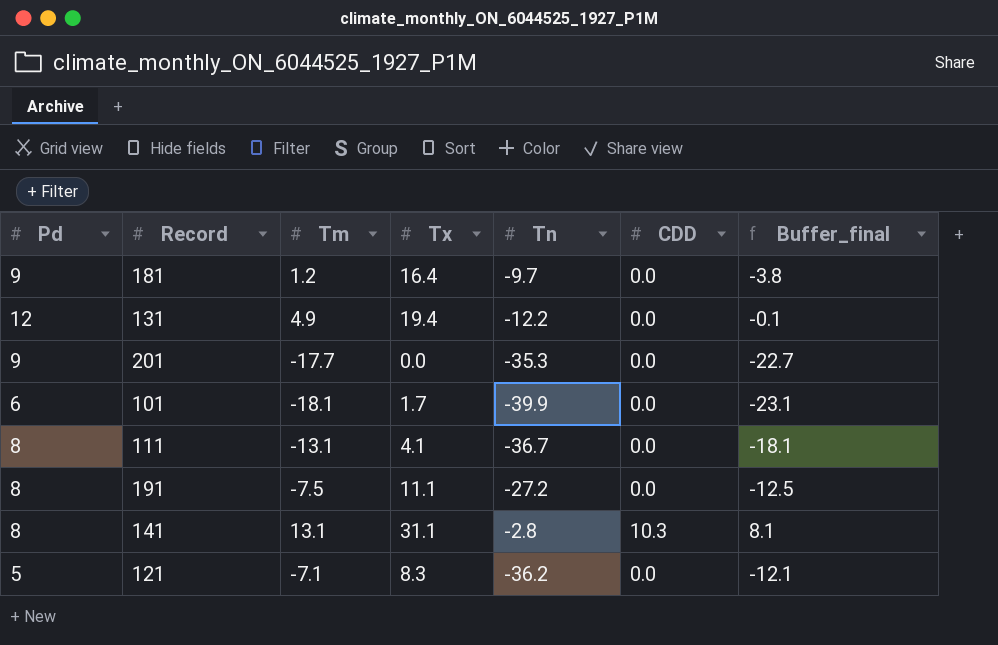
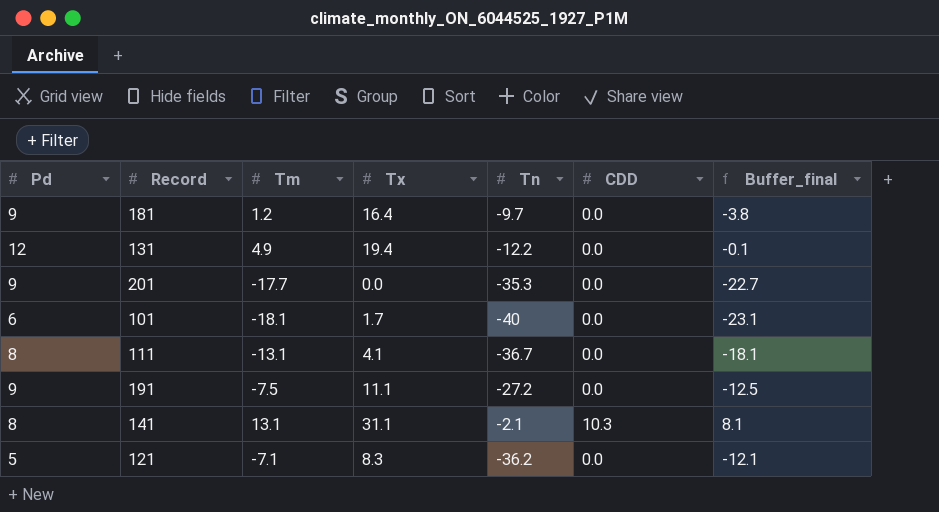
101 | Tn: -39.9 -> -40
191 | Pd: 8 -> 9
141 | Tn: -2.8 -> -2.1

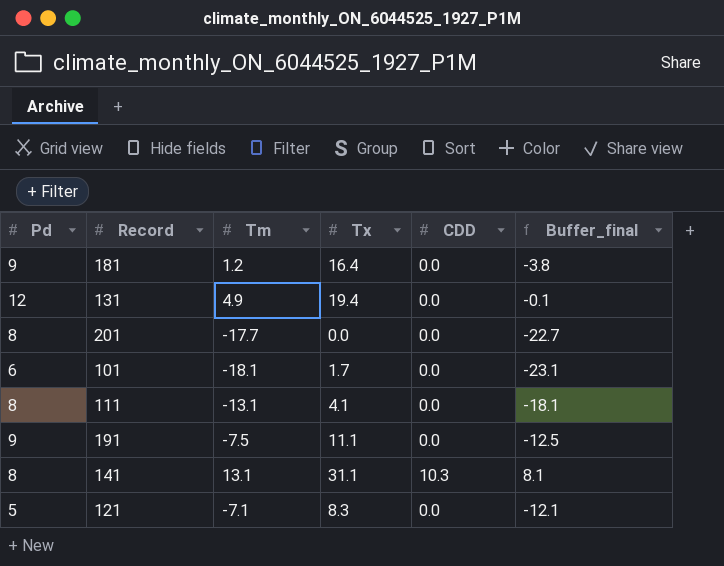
column Tn | position: 5 -> none
201 | Pd: 9 -> 8

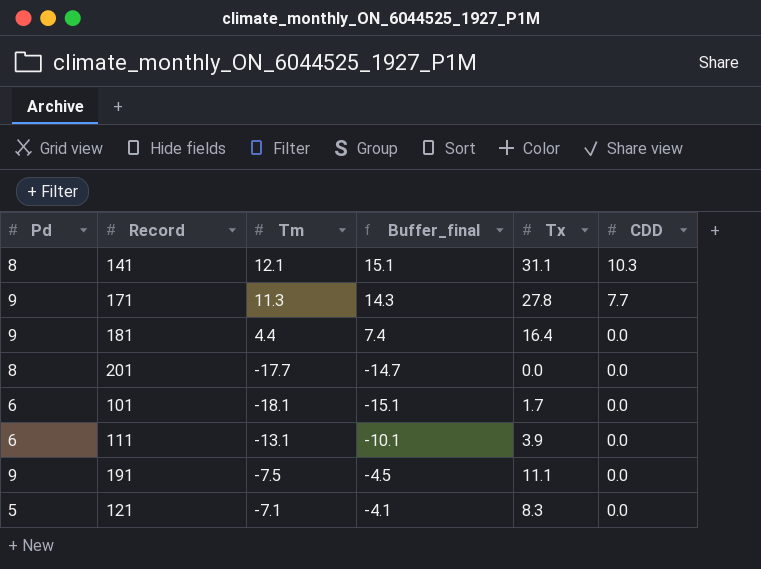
row order: none -> CDD descending
column Buffer_final | formula: [Tm] - 5 -> [Tm] + 3
column Buffer_final | position: 6 -> 4
row 131: 12 | 4.9 | 19.4 | 0.0 | -0.1 -> none
141 | Tm: 13.1 -> 12.1
row 171: none -> 9 | 11.3 | 14.3 | 27.8 | 7.7
181 | Tm: 1.2 -> 4.4
111 | Pd: 8 -> 6
111 | Tx: 4.1 -> 3.9

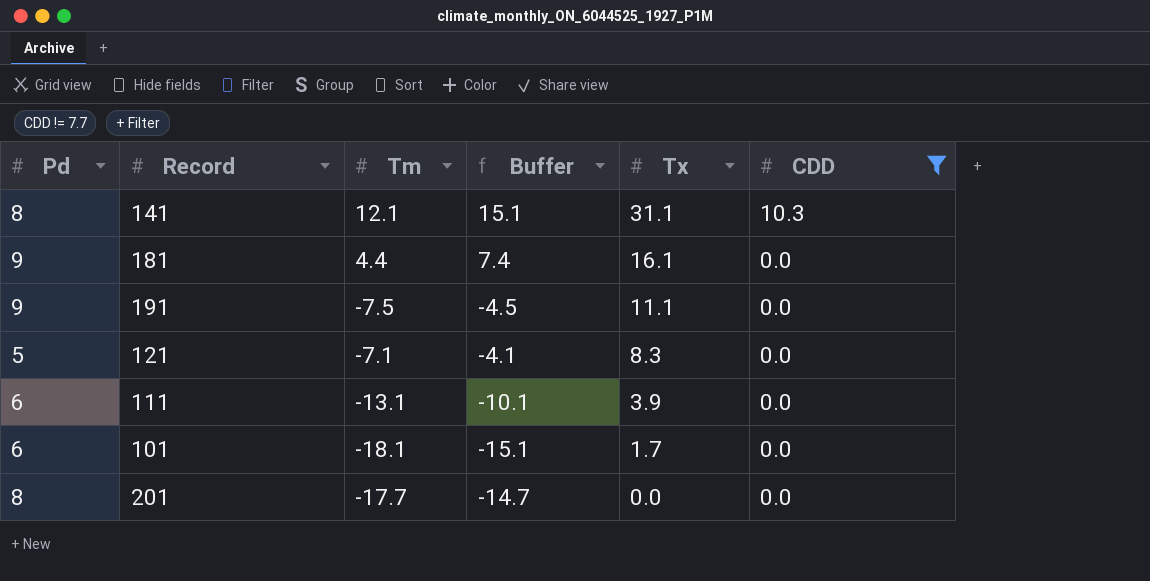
filter: none -> CDD != 7.7
row order: CDD descending -> Tx descending
column name: Buffer_final -> Buffer
181 | Tx: 16.4 -> 16.1

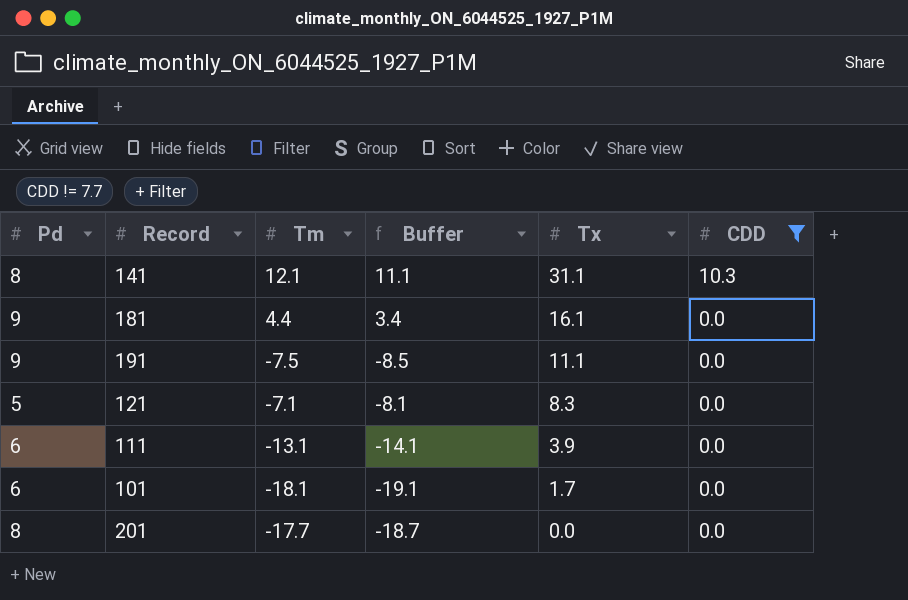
column Buffer | formula: [Tm] + 3 -> [Tm] - 1

